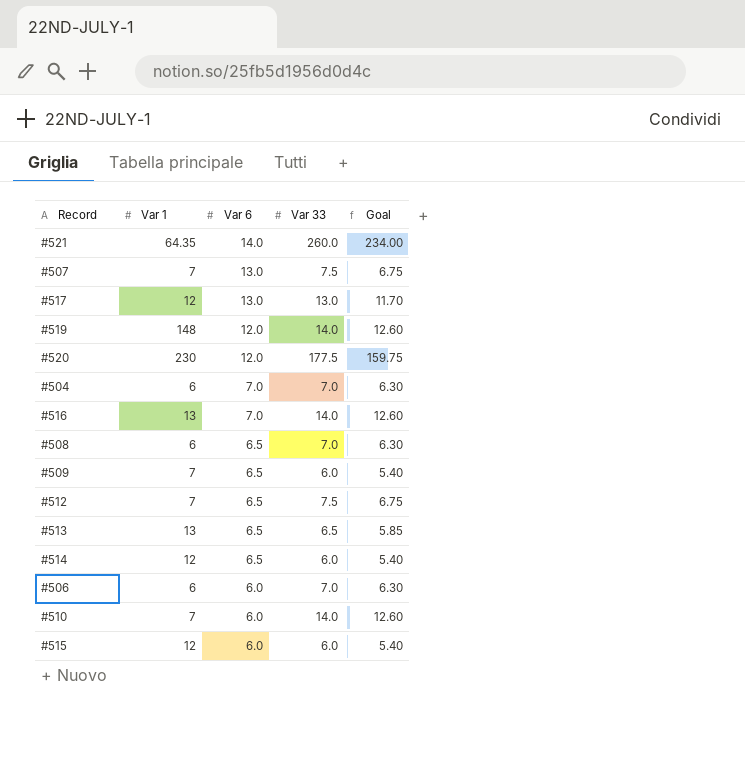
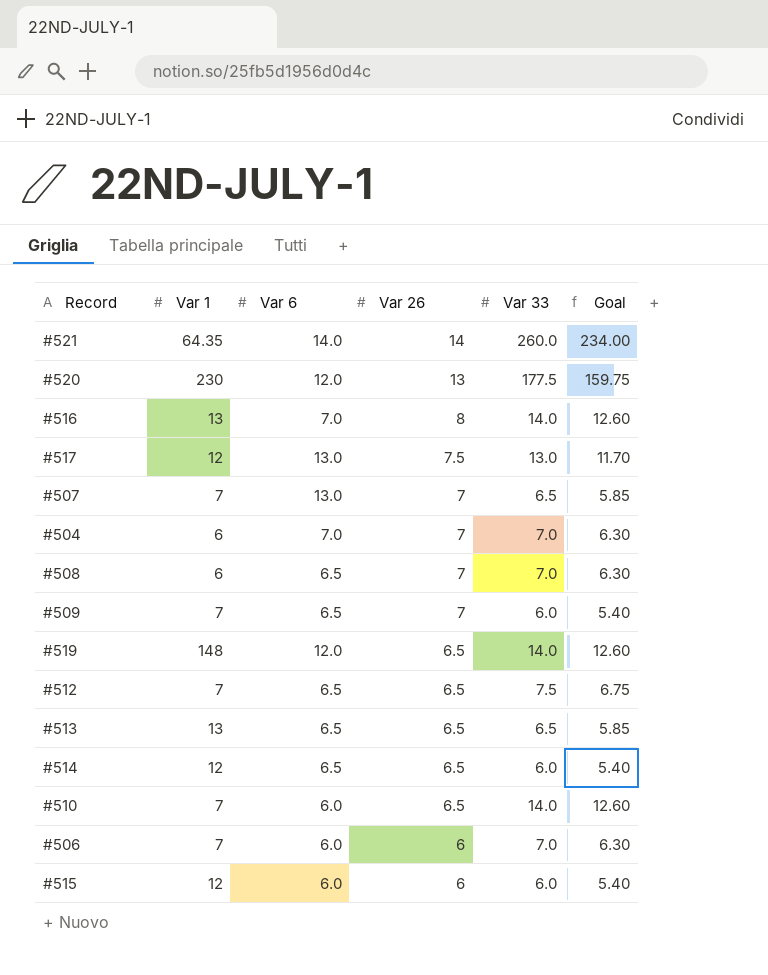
row order: Var 6 descending -> Var 26 descending
column Var 26 | position: none -> 4
#507 | Var 33: 7.5 -> 6.5
#507 | Goal: 6.75 -> 5.85
#506 | Var 1: 6 -> 7

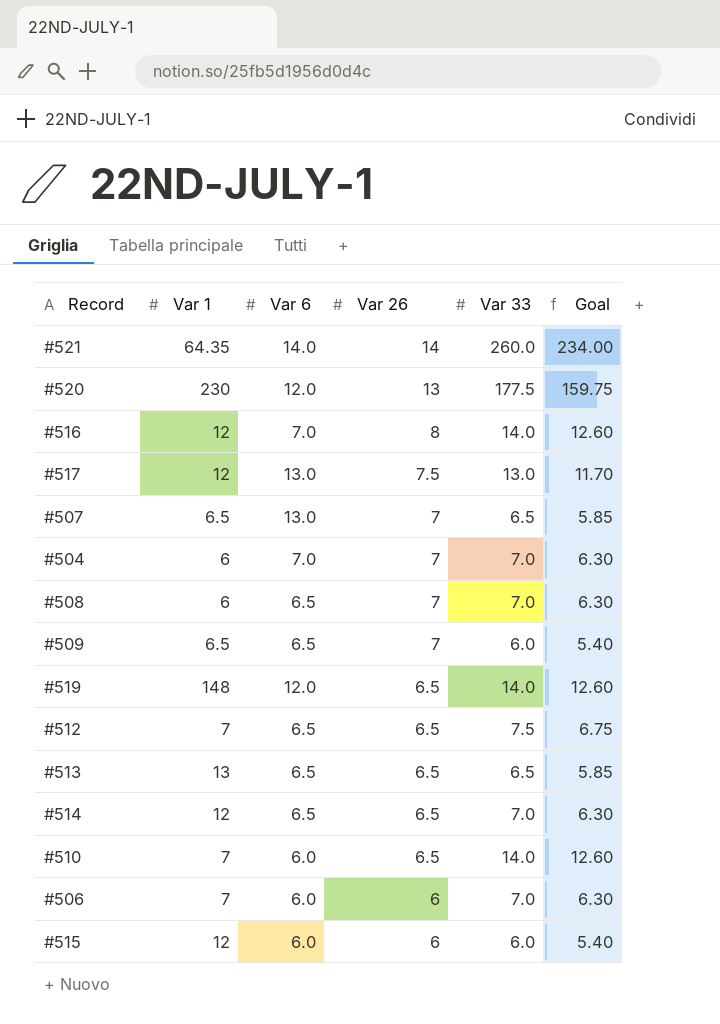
#516 | Var 1: 13 -> 12
#507 | Var 1: 7 -> 6.5
#509 | Var 1: 7 -> 6.5
#514 | Var 33: 6.0 -> 7.0
#514 | Goal: 5.40 -> 6.30

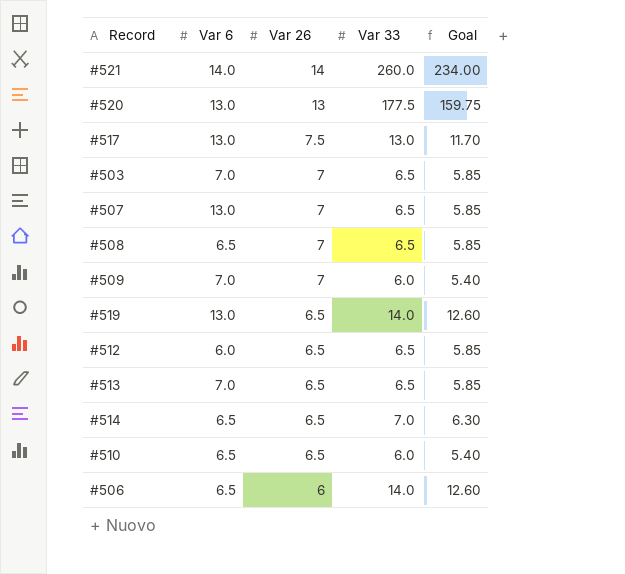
column Var 1 | position: 2 -> none
row #516: 12 | 7.0 | 8 | 14.0 | 12.60 -> none
row #504: 6 | 7.0 | 7 | 7.0 | 6.30 -> none
row #515: 12 | 6.0 | 6 | 6.0 | 5.40 -> none
#520 | Var 6: 12.0 -> 13.0
row #503: none -> 7.0 | 7 | 6.5 | 5.85
#508 | Var 33: 7.0 -> 6.5
#508 | Goal: 6.30 -> 5.85
#509 | Var 6: 6.5 -> 7.0
#519 | Var 6: 12.0 -> 13.0
#512 | Var 6: 6.5 -> 6.0
#512 | Var 33: 7.5 -> 6.5
#512 | Goal: 6.75 -> 5.85
#513 | Var 6: 6.5 -> 7.0
#510 | Var 6: 6.0 -> 6.5
#510 | Var 33: 14.0 -> 6.0
#510 | Goal: 12.60 -> 5.40
#506 | Var 6: 6.0 -> 6.5
#506 | Var 33: 7.0 -> 14.0
#506 | Goal: 6.30 -> 12.60

